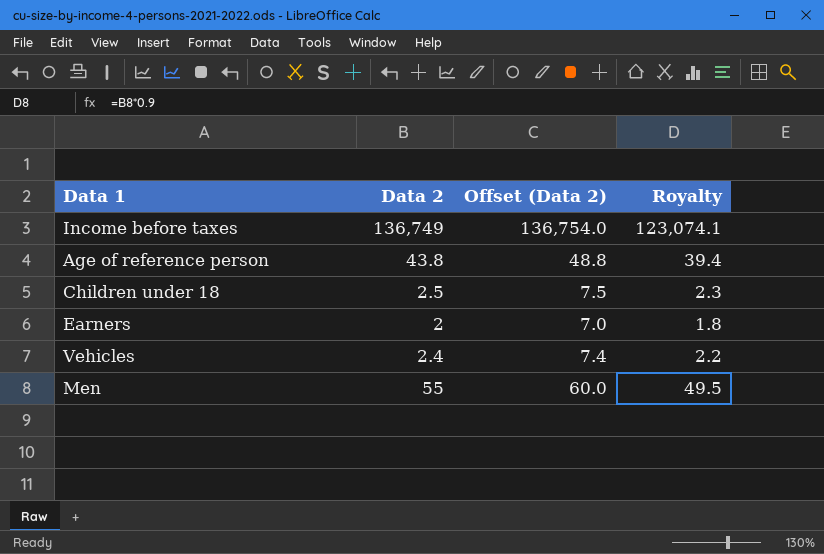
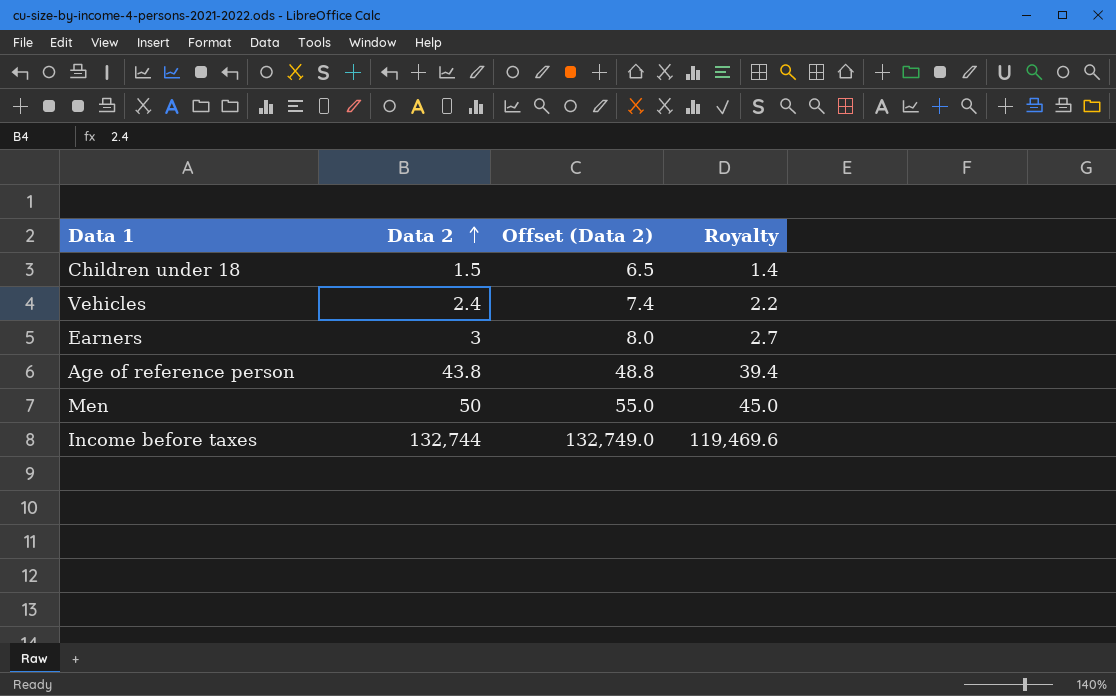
row order: none -> Data 2 ascending
Children under 18 | Data 2: 2.5 -> 1.5
Children under 18 | Offset (Data 2): 7.5 -> 6.5
Children under 18 | Royalty: 2.3 -> 1.4
Earners | Data 2: 2 -> 3
Earners | Offset (Data 2): 7.0 -> 8.0
Earners | Royalty: 1.8 -> 2.7
Men | Data 2: 55 -> 50
Men | Offset (Data 2): 60.0 -> 55.0
Men | Royalty: 49.5 -> 45.0
Income before taxes | Data 2: 136,749 -> 132,744
Income before taxes | Offset (Data 2): 136,754.0 -> 132,749.0
Income before taxes | Royalty: 123,074.1 -> 119,469.6

